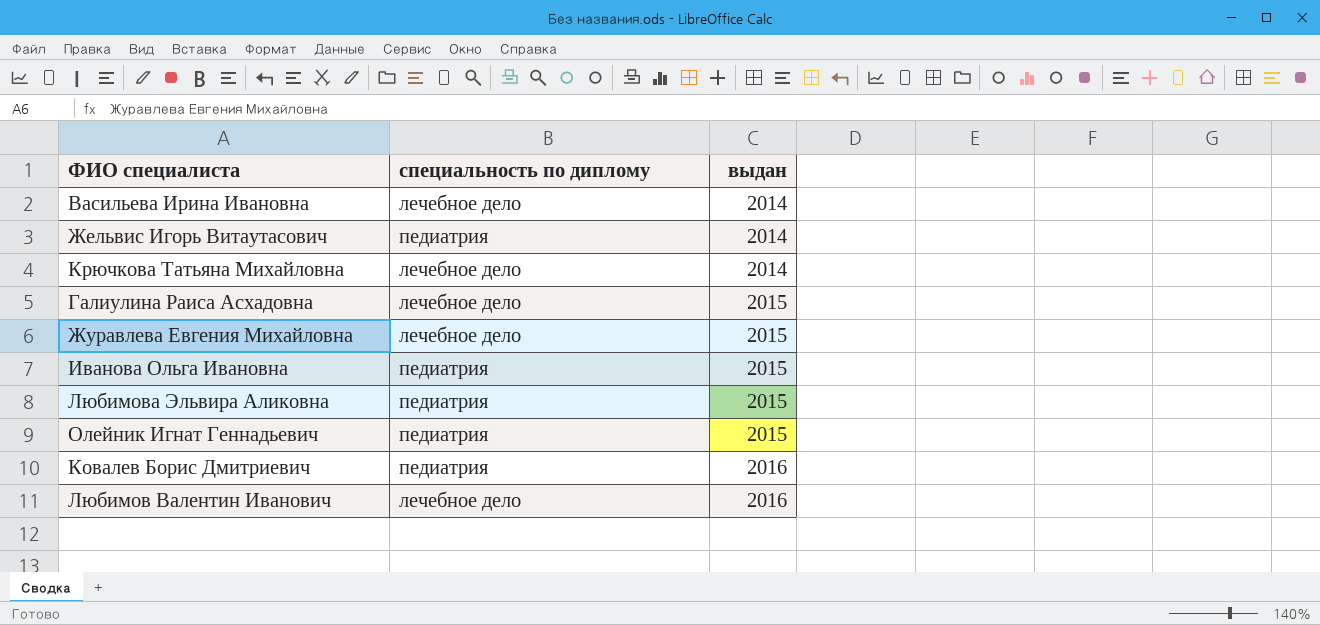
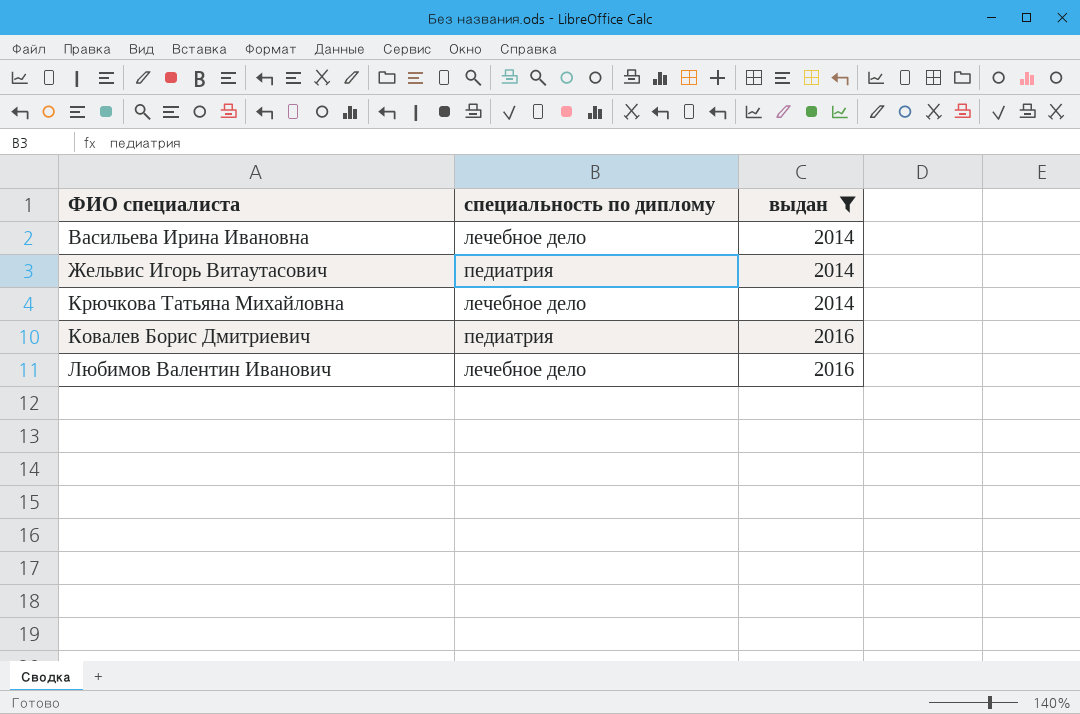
filter: none -> выдан != 2015

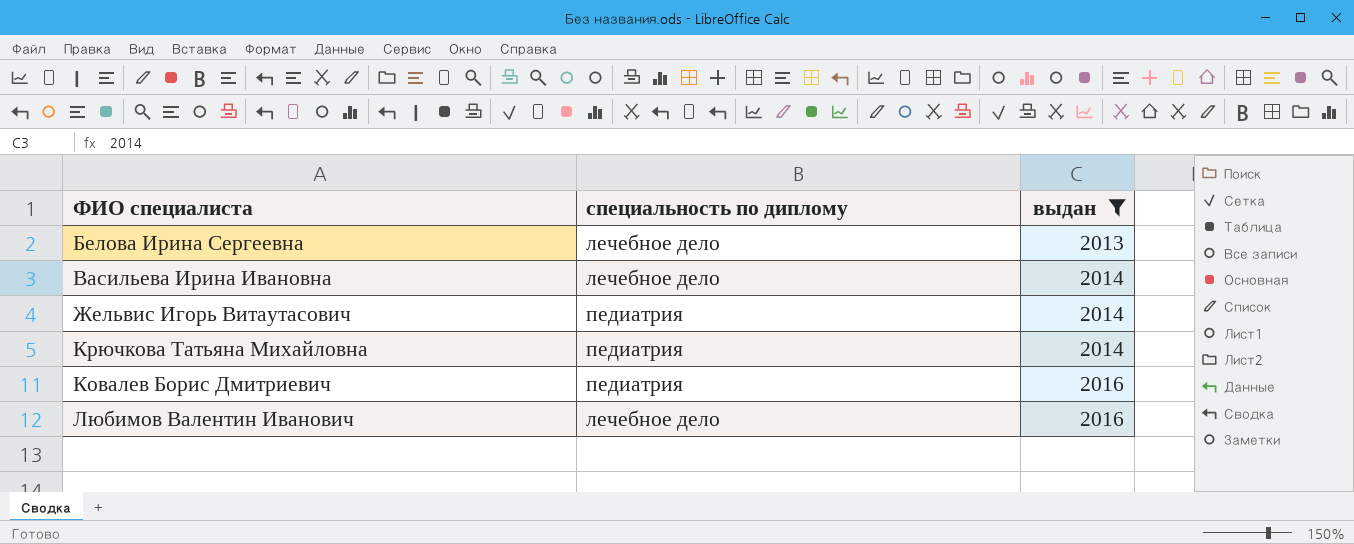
row Белова Ирина Сергеевна: none -> лечебное дело | 2013
Крючкова Татьяна Михайловна | специальность по диплому: лечебное дело -> педиатрия

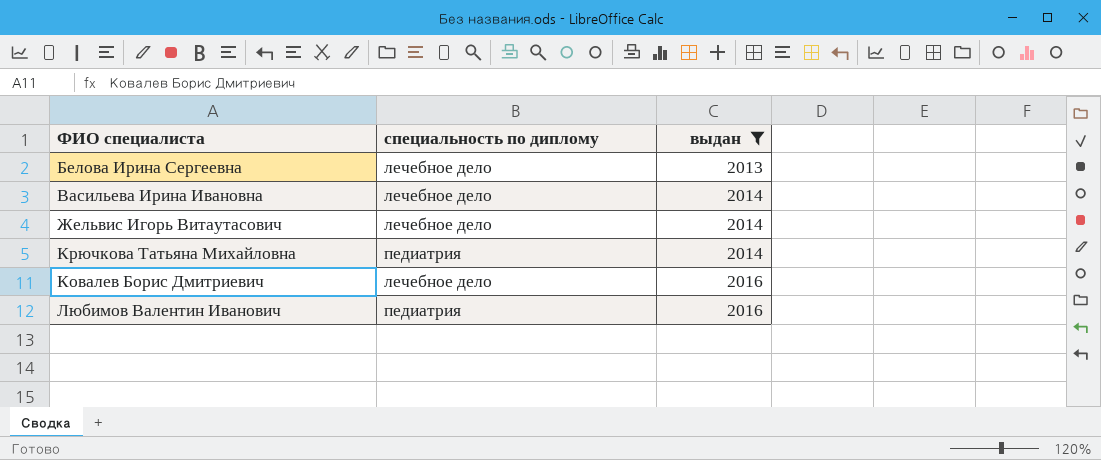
Жельвис Игорь Витаутасович | специальность по диплому: педиатрия -> лечебное дело
Ковалев Борис Дмитриевич | специальность по диплому: педиатрия -> лечебное дело
Любимов Валентин Иванович | специальность по диплому: лечебное дело -> педиатрия

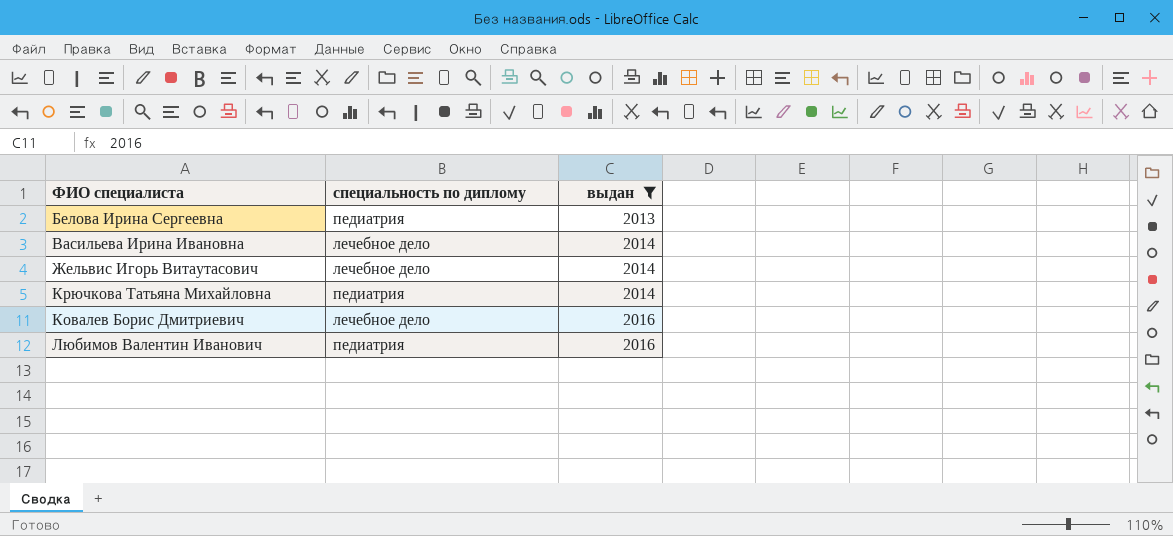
Белова Ирина Сергеевна | специальность по диплому: лечебное дело -> педиатрия

